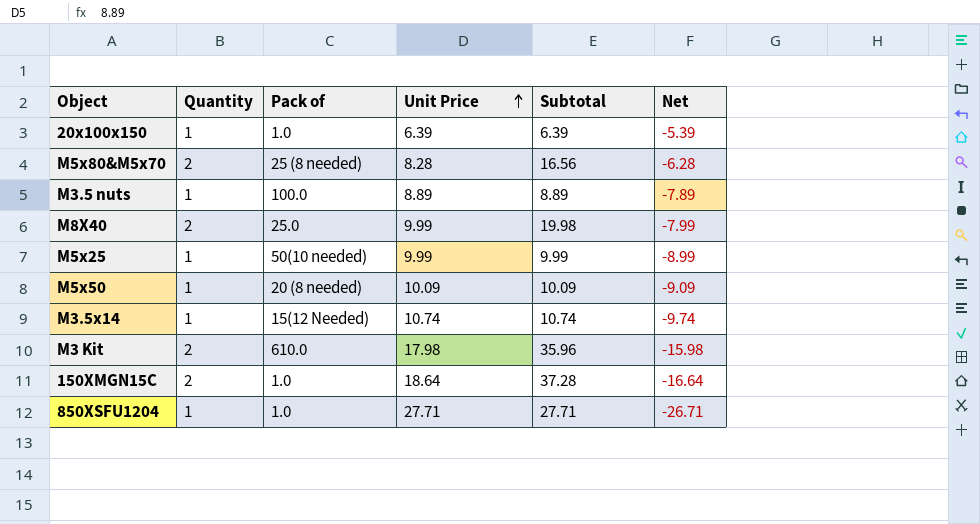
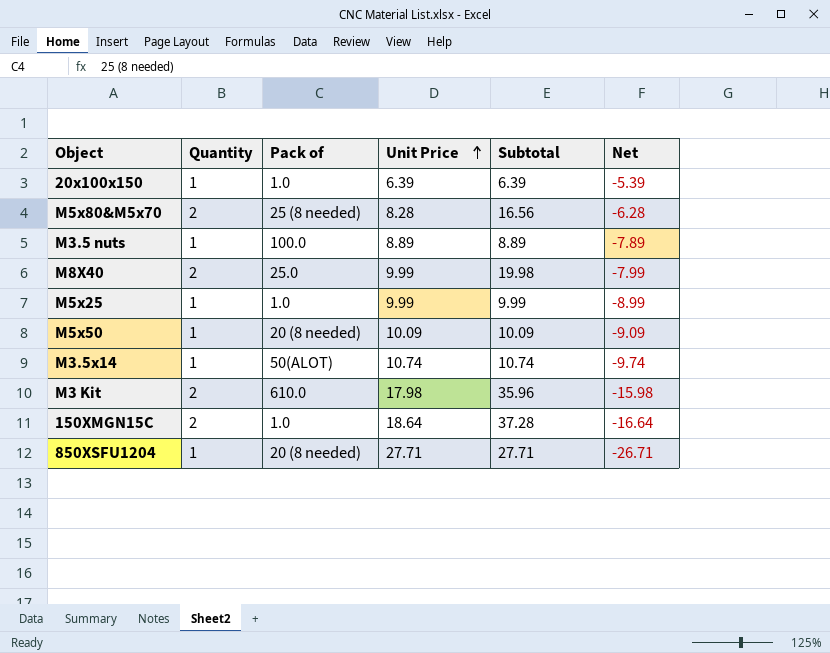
M5x25 | Pack of: 50(10 needed) -> 1.0
M3.5x14 | Pack of: 15(12 Needed) -> 50(ALOT)
850XSFU1204 | Pack of: 1.0 -> 20 (8 needed)

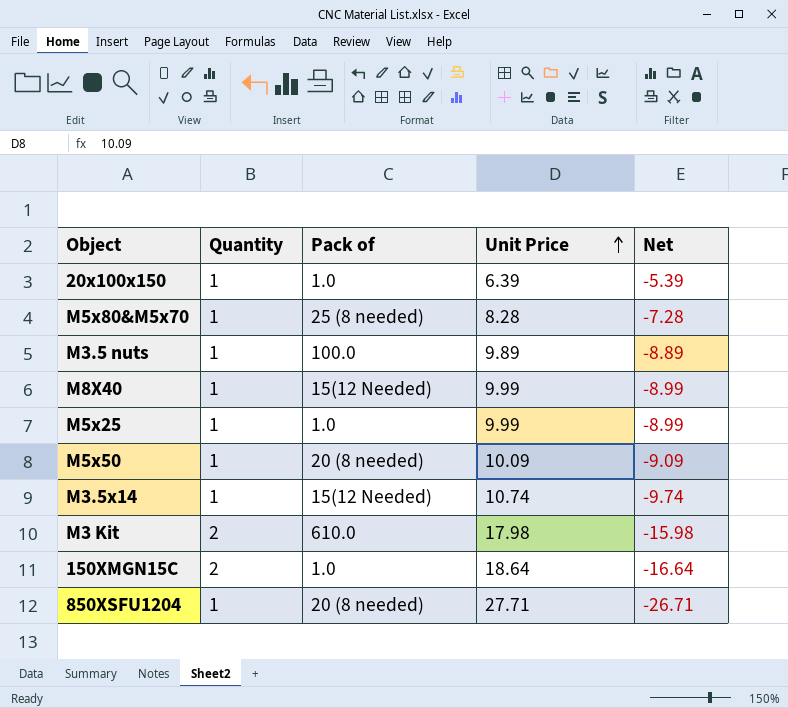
column Subtotal | formula: [Quantity] * [Unit Price] -> none
M5x80&M5x70 | Quantity: 2 -> 1
M5x80&M5x70 | Net: -6.28 -> -7.28
M3.5 nuts | Unit Price: 8.89 -> 9.89
M3.5 nuts | Net: -7.89 -> -8.89
M8X40 | Quantity: 2 -> 1
M8X40 | Pack of: 25.0 -> 15(12 Needed)
M8X40 | Net: -7.99 -> -8.99
M3.5x14 | Pack of: 50(ALOT) -> 15(12 Needed)

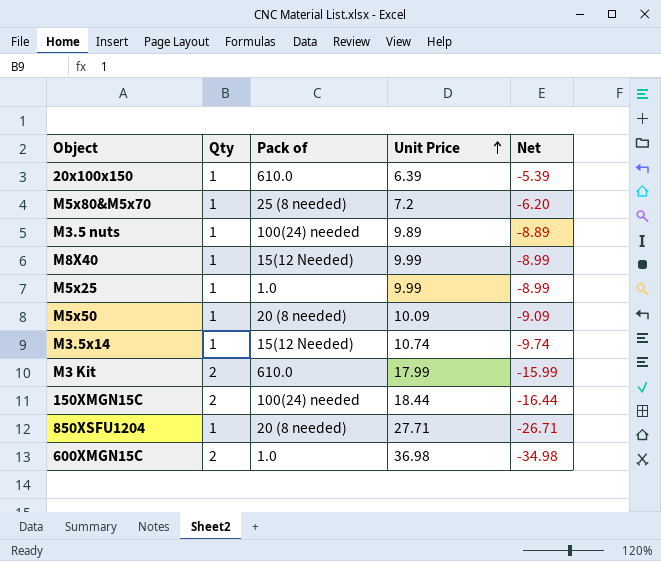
column name: Quantity -> Qty
20x100x150 | Pack of: 1.0 -> 610.0
M5x80&M5x70 | Unit Price: 8.28 -> 7.2
M5x80&M5x70 | Net: -7.28 -> -6.20
M3.5 nuts | Pack of: 100.0 -> 100(24) needed
M3 Kit | Unit Price: 17.98 -> 17.99
M3 Kit | Net: -15.98 -> -15.99
150XMGN15C | Pack of: 1.0 -> 100(24) needed
150XMGN15C | Unit Price: 18.64 -> 18.44
150XMGN15C | Net: -16.64 -> -16.44
row 600XMGN15C: none -> 2 | 1.0 | 36.98 | -34.98

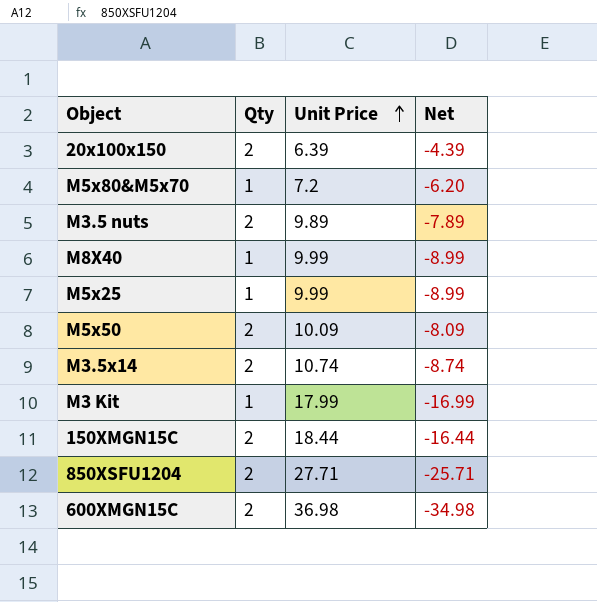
column Pack of | position: 3 -> none
20x100x150 | Qty: 1 -> 2
20x100x150 | Net: -5.39 -> -4.39
M3.5 nuts | Qty: 1 -> 2
M3.5 nuts | Net: -8.89 -> -7.89
M5x50 | Qty: 1 -> 2
M5x50 | Net: -9.09 -> -8.09
M3.5x14 | Qty: 1 -> 2
M3.5x14 | Net: -9.74 -> -8.74
M3 Kit | Qty: 2 -> 1
M3 Kit | Net: -15.99 -> -16.99
850XSFU1204 | Qty: 1 -> 2
850XSFU1204 | Net: -26.71 -> -25.71

